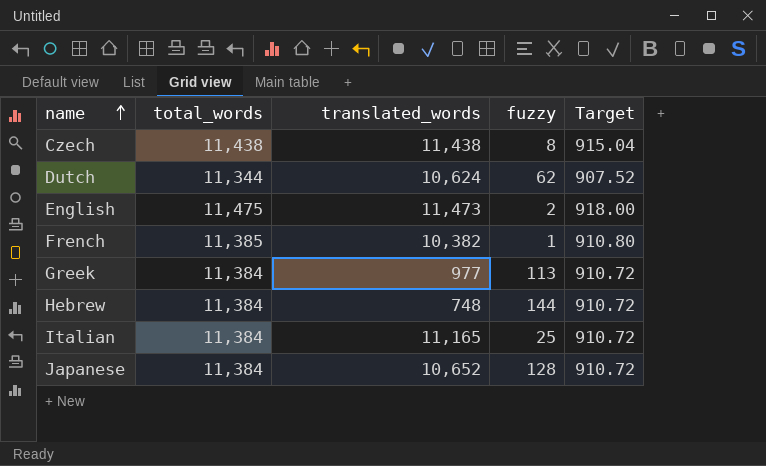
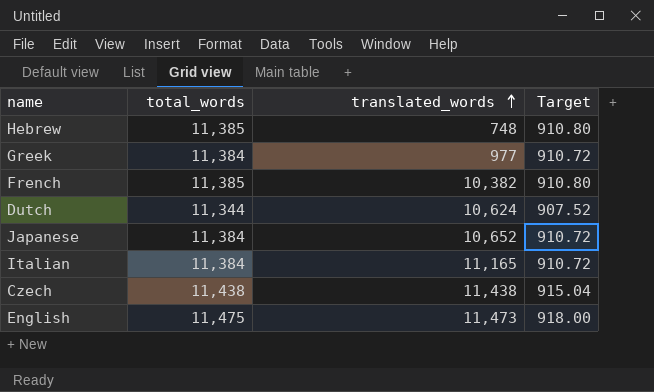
row order: name ascending -> translated_words ascending
column fuzzy | position: 4 -> none
Hebrew | total_words: 11,384 -> 11,385
Hebrew | Target: 910.72 -> 910.80

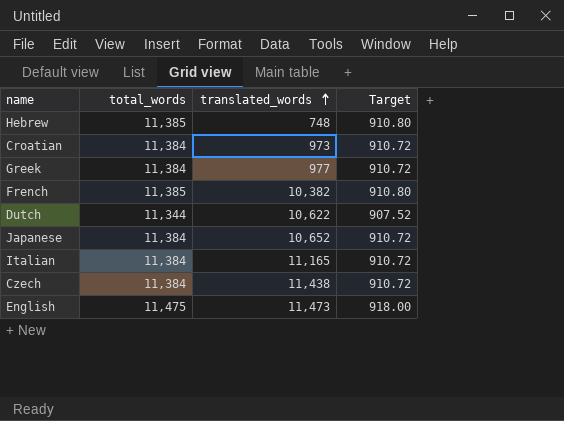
row Croatian: none -> 11,384 | 973 | 910.72
Dutch | translated_words: 10,624 -> 10,622
Czech | total_words: 11,438 -> 11,384
Czech | Target: 915.04 -> 910.72

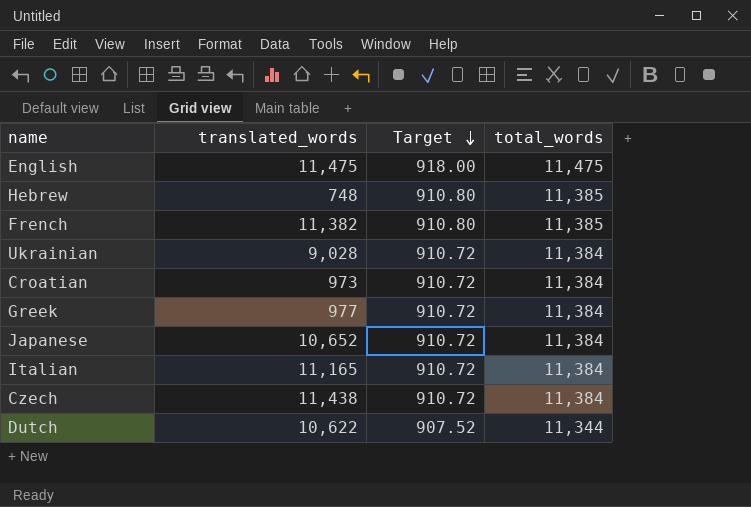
row order: translated_words ascending -> Target descending
column total_words | position: 2 -> 4
English | translated_words: 11,473 -> 11,475
French | translated_words: 10,382 -> 11,382
row Ukrainian: none -> 9,028 | 910.72 | 11,384

